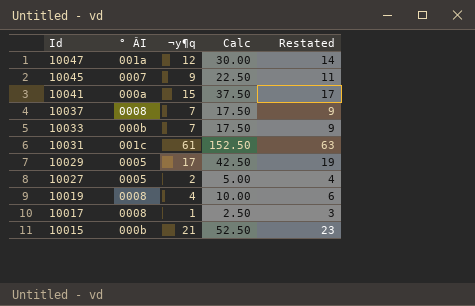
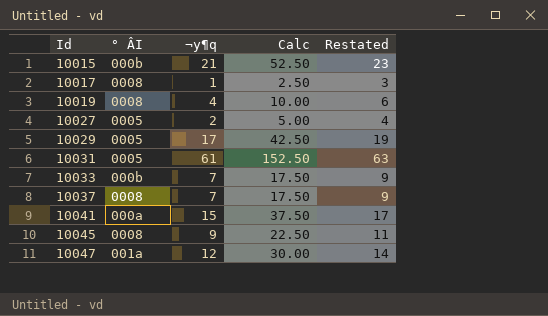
row order: Id descending -> Id ascending
10031 | ° ÂI: 001c -> 0005
10045 | ° ÂI: 0007 -> 0008

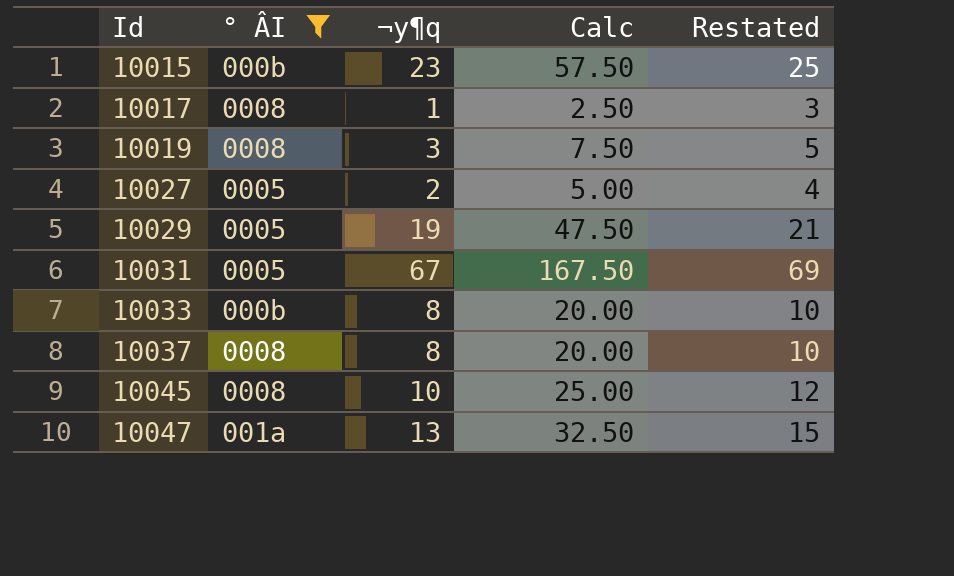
filter: none -> ° ÂI != 000a
10015 | ¬y¶q: 21 -> 23
10015 | Calc: 52.50 -> 57.50
10015 | Restated: 23 -> 25
10019 | ¬y¶q: 4 -> 3
10019 | Calc: 10.00 -> 7.50
10019 | Restated: 6 -> 5
10029 | ¬y¶q: 17 -> 19
10029 | Calc: 42.50 -> 47.50
10029 | Restated: 19 -> 21
10031 | ¬y¶q: 61 -> 67
10031 | Calc: 152.50 -> 167.50
10031 | Restated: 63 -> 69
10033 | ¬y¶q: 7 -> 8
10033 | Calc: 17.50 -> 20.00
10033 | Restated: 9 -> 10
10037 | ¬y¶q: 7 -> 8
10037 | Calc: 17.50 -> 20.00
10037 | Restated: 9 -> 10
10045 | ¬y¶q: 9 -> 10
10045 | Calc: 22.50 -> 25.00
10045 | Restated: 11 -> 12
10047 | ¬y¶q: 12 -> 13
10047 | Calc: 30.00 -> 32.50
10047 | Restated: 14 -> 15

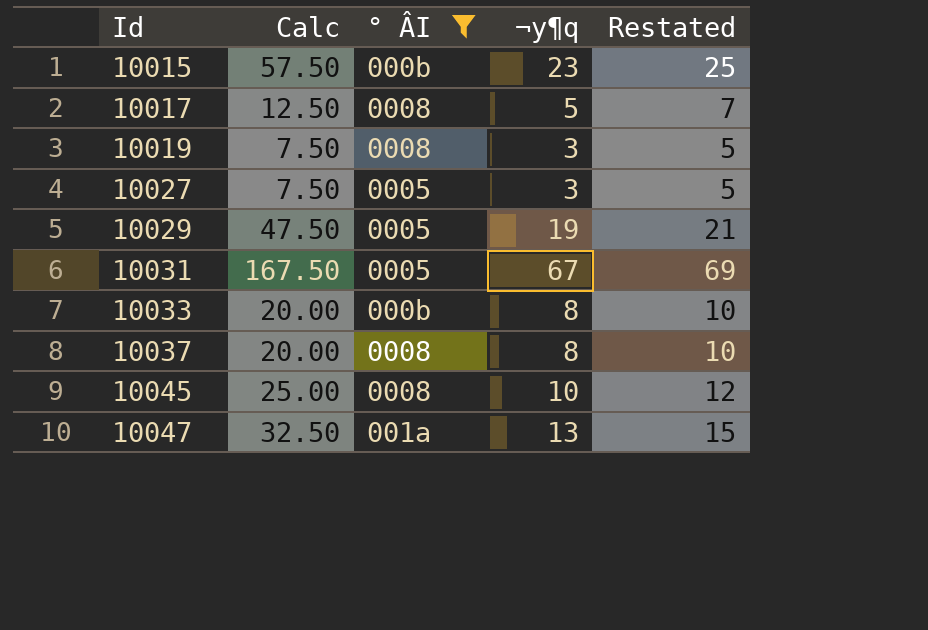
column Calc | position: 4 -> 2
10017 | Calc: 2.50 -> 12.50
10017 | ¬y¶q: 1 -> 5
10017 | Restated: 3 -> 7
10027 | Calc: 5.00 -> 7.50
10027 | ¬y¶q: 2 -> 3
10027 | Restated: 4 -> 5

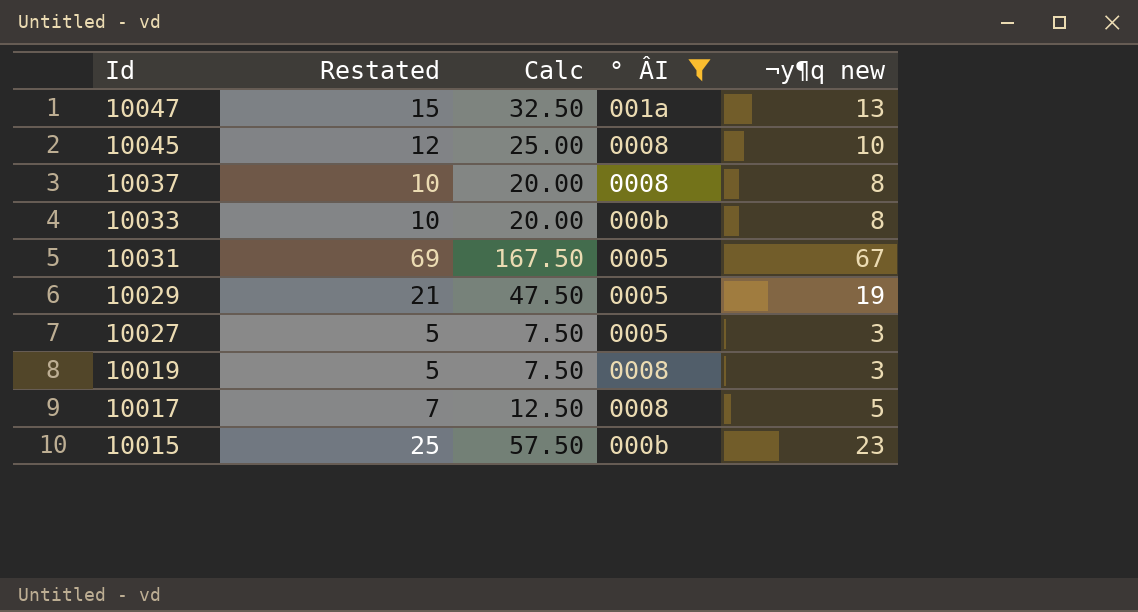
row order: Id ascending -> Id descending
column Restated | position: 5 -> 2
column name: ¬y¶q -> ¬y¶q new

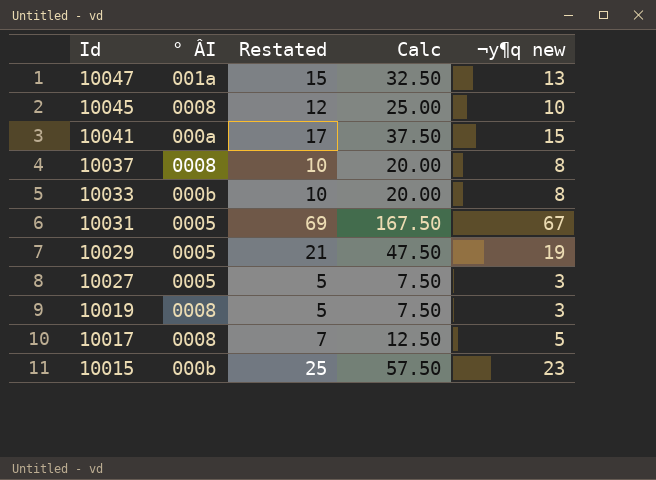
filter: ° ÂI != 000a -> none
column ° ÂI | position: 4 -> 2

